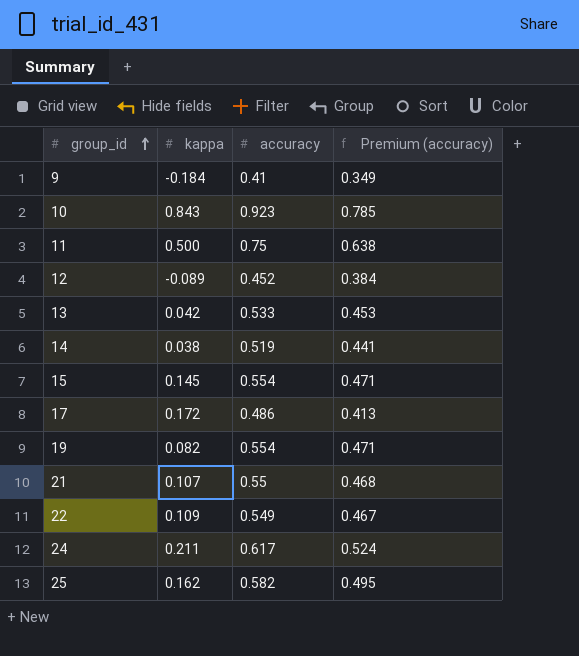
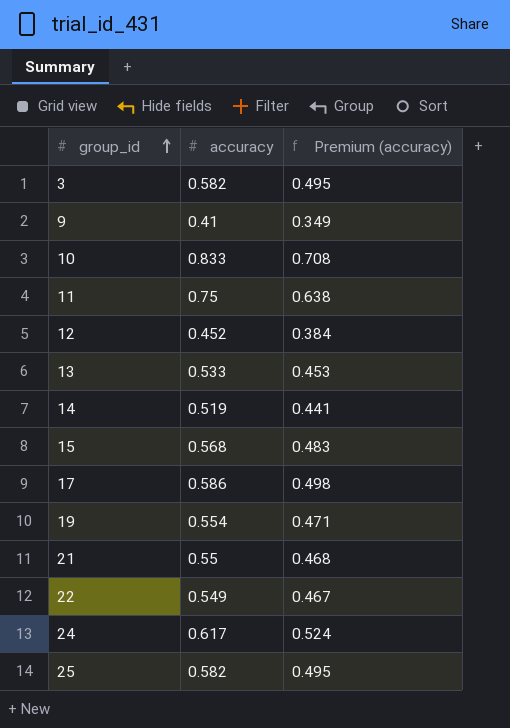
column kappa | position: 2 -> none
row 3: none -> 0.582 | 0.495
10 | accuracy: 0.923 -> 0.833
10 | Premium (accuracy): 0.785 -> 0.708
15 | accuracy: 0.554 -> 0.568
15 | Premium (accuracy): 0.471 -> 0.483
17 | accuracy: 0.486 -> 0.586
17 | Premium (accuracy): 0.413 -> 0.498

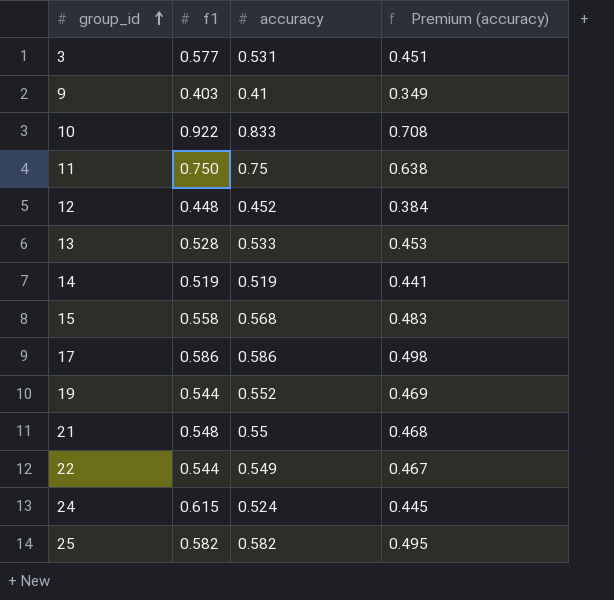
column f1 | position: none -> 2
3 | accuracy: 0.582 -> 0.531
3 | Premium (accuracy): 0.495 -> 0.451
19 | accuracy: 0.554 -> 0.552
19 | Premium (accuracy): 0.471 -> 0.469
24 | accuracy: 0.617 -> 0.524
24 | Premium (accuracy): 0.524 -> 0.445

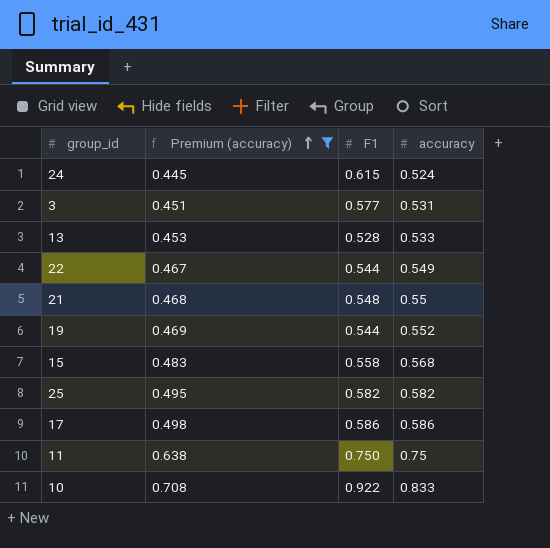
filter: none -> Premium (accuracy) >= 0.445
row order: group_id ascending -> Premium (accuracy) ascending
column Premium (accuracy) | position: 4 -> 2
column name: f1 -> F1

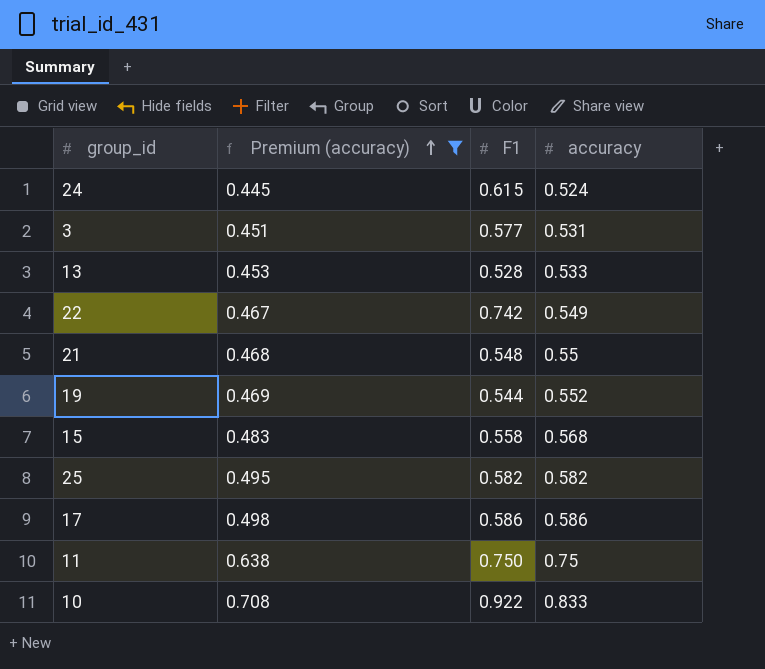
22 | F1: 0.544 -> 0.742

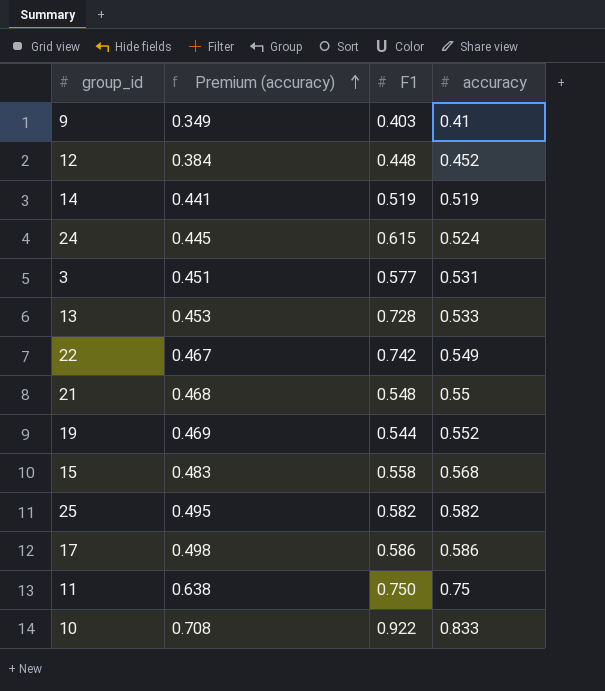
filter: Premium (accuracy) >= 0.445 -> none
13 | F1: 0.528 -> 0.728

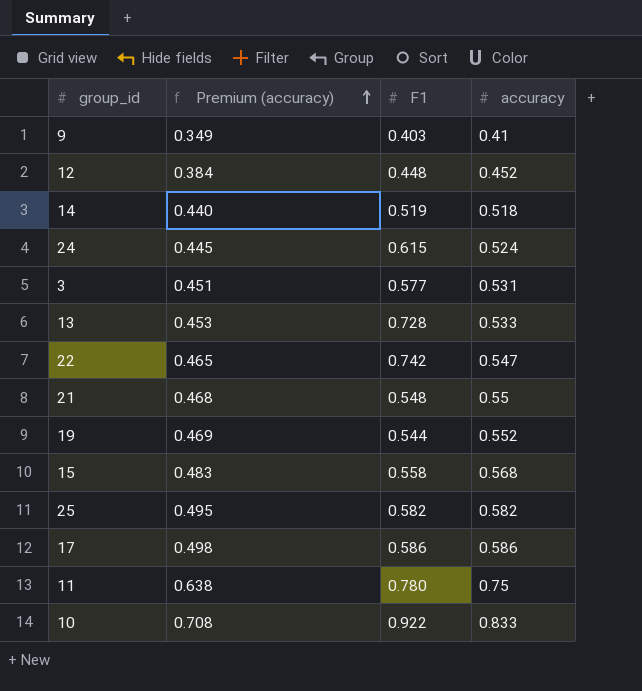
14 | Premium (accuracy): 0.441 -> 0.440
14 | accuracy: 0.519 -> 0.518
22 | Premium (accuracy): 0.467 -> 0.465
22 | accuracy: 0.549 -> 0.547
11 | F1: 0.750 -> 0.780

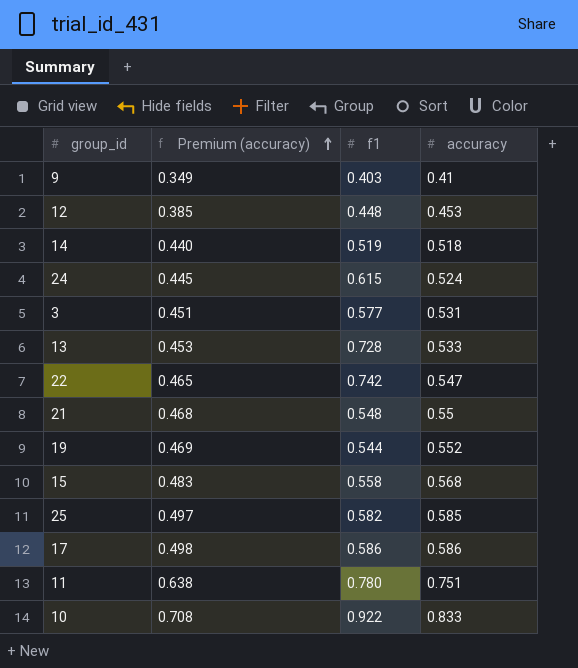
column name: F1 -> f1
12 | Premium (accuracy): 0.384 -> 0.385
12 | accuracy: 0.452 -> 0.453
25 | Premium (accuracy): 0.495 -> 0.497
25 | accuracy: 0.582 -> 0.585
11 | accuracy: 0.75 -> 0.751

